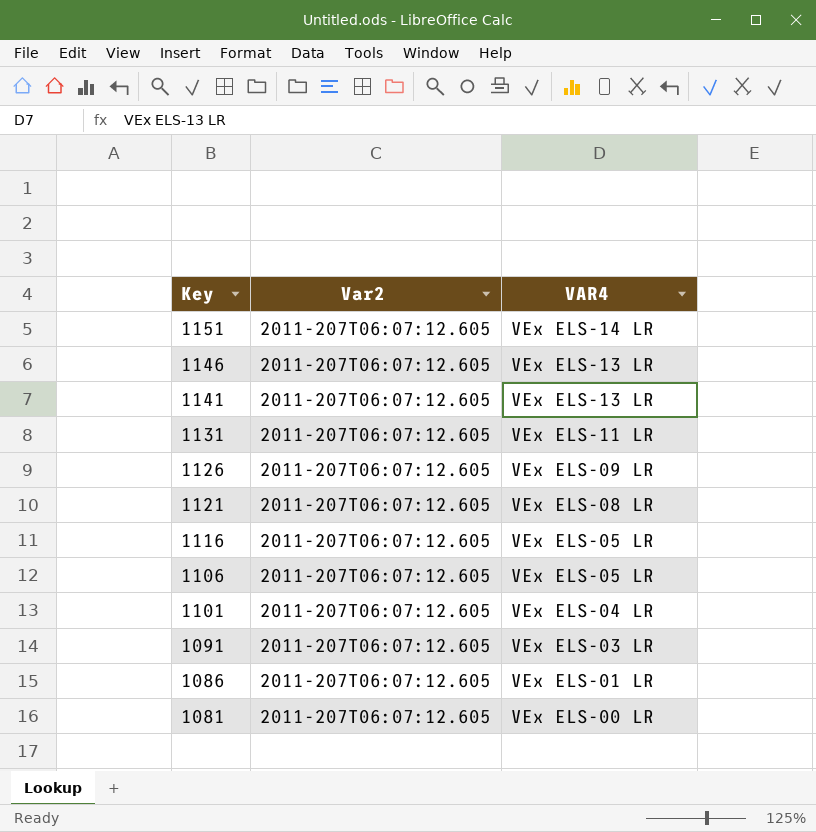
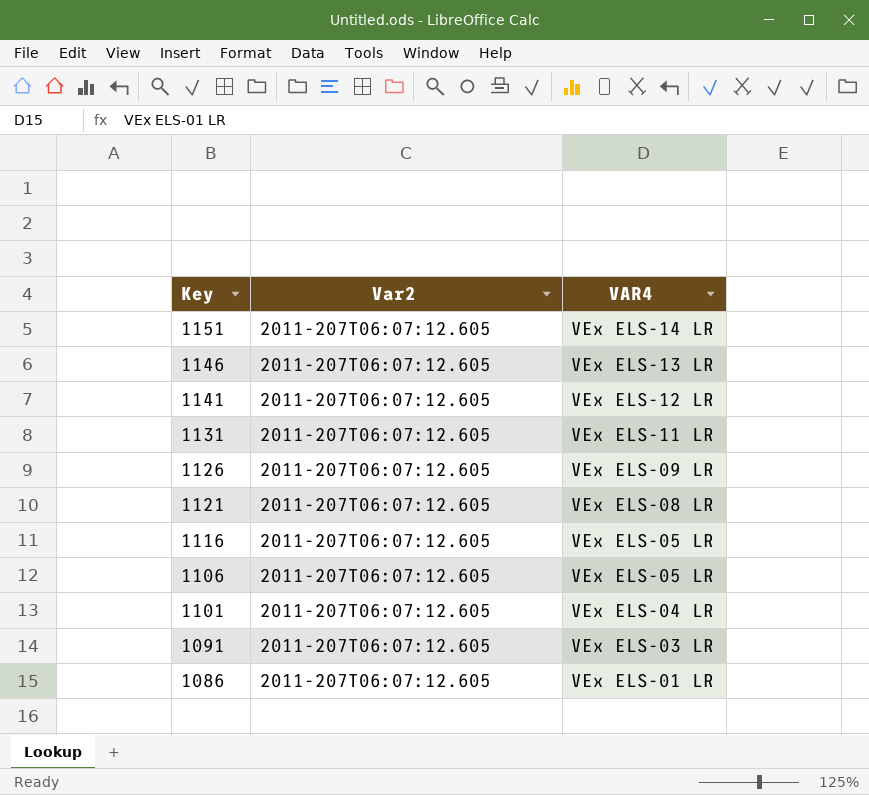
row 1081: 2011-207T06:07:12.605 | VEx ELS-00 LR -> none
1141 | VAR4: VEx ELS-13 LR -> VEx ELS-12 LR

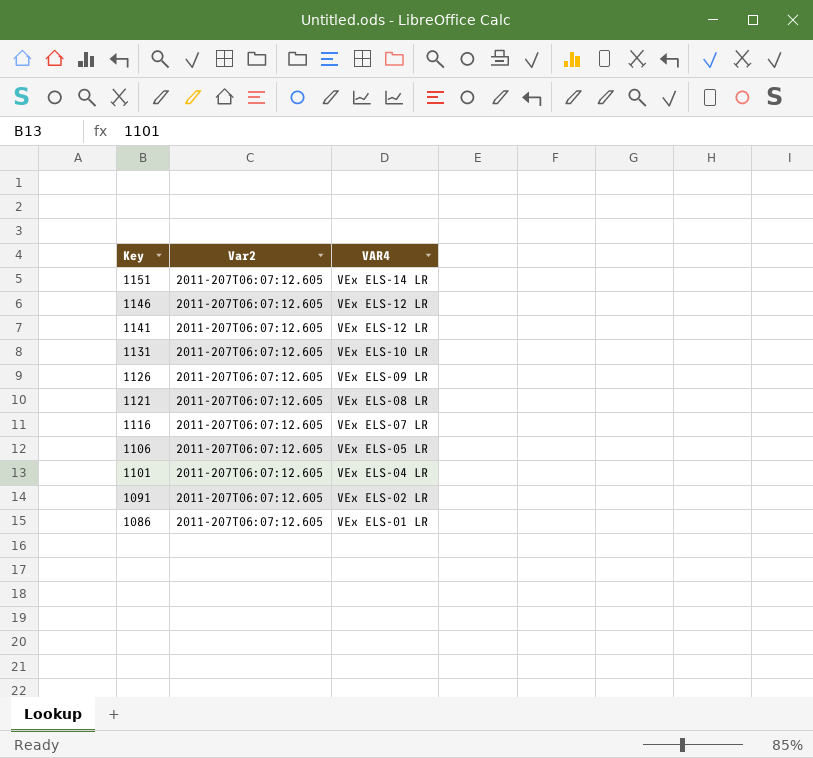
1146 | VAR4: VEx ELS-13 LR -> VEx ELS-12 LR
1131 | VAR4: VEx ELS-11 LR -> VEx ELS-10 LR
1116 | VAR4: VEx ELS-05 LR -> VEx ELS-07 LR
1091 | VAR4: VEx ELS-03 LR -> VEx ELS-02 LR

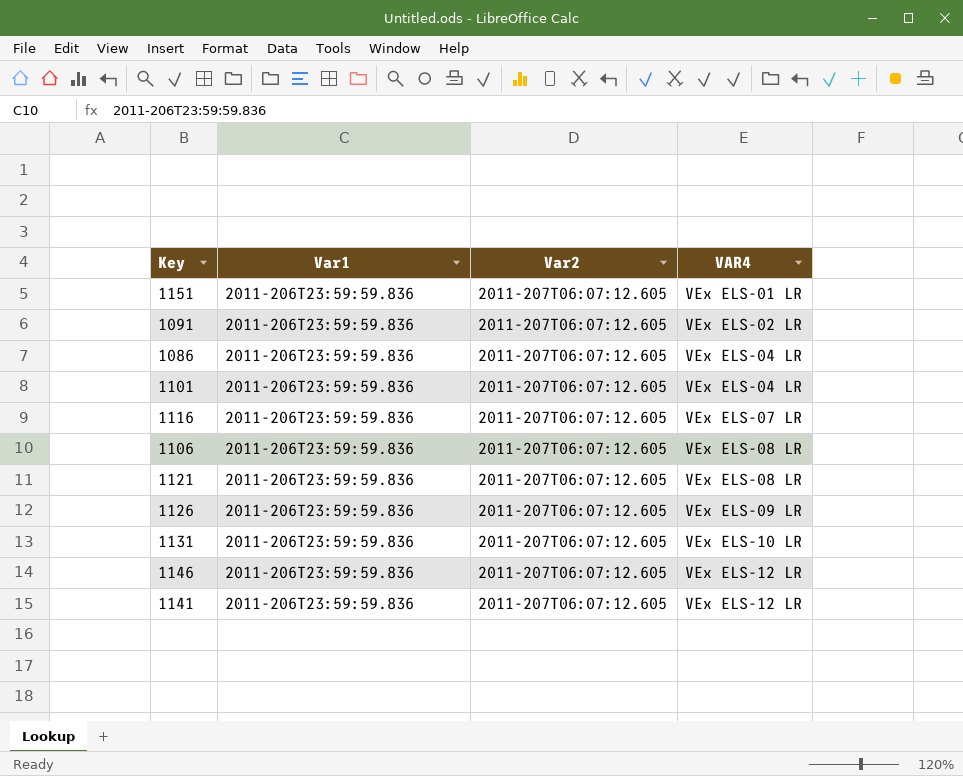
row order: Key descending -> VAR4 ascending
column Var1 | position: none -> 2
1151 | VAR4: VEx ELS-14 LR -> VEx ELS-01 LR
1086 | VAR4: VEx ELS-01 LR -> VEx ELS-04 LR
1106 | VAR4: VEx ELS-05 LR -> VEx ELS-08 LR

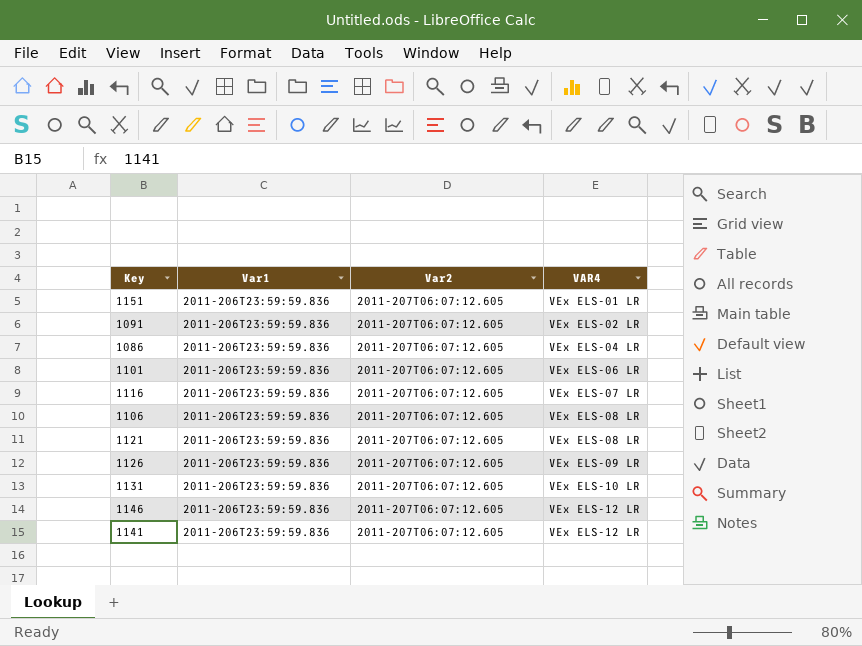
1101 | VAR4: VEx ELS-04 LR -> VEx ELS-06 LR

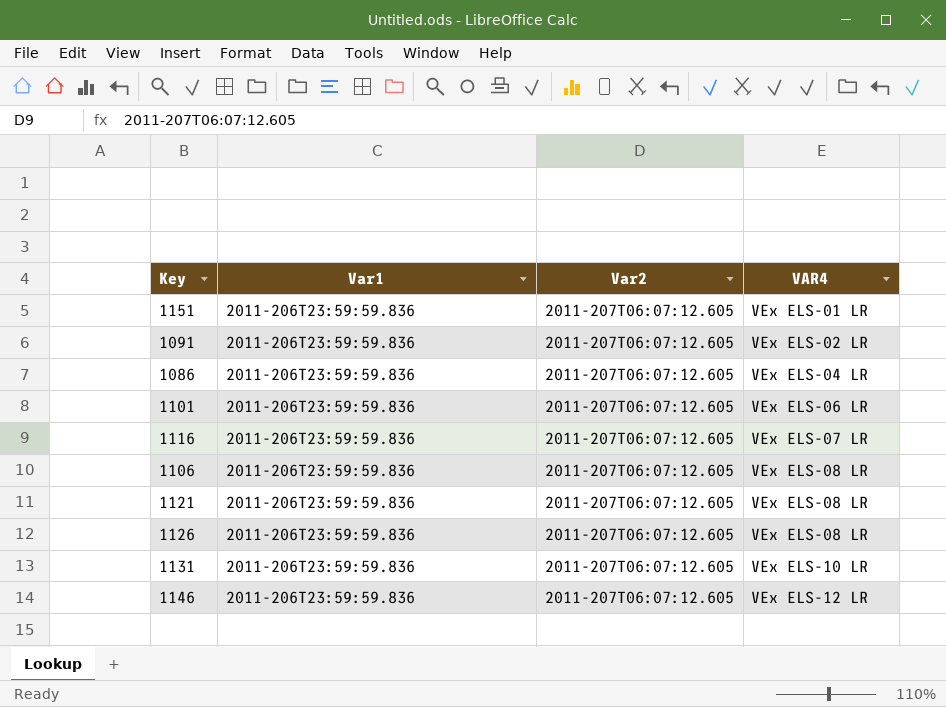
row 1141: 2011-206T23:59:59.836 | 2011-207T06:07:12.605 | VEx ELS-12 LR -> none
1126 | VAR4: VEx ELS-09 LR -> VEx ELS-08 LR

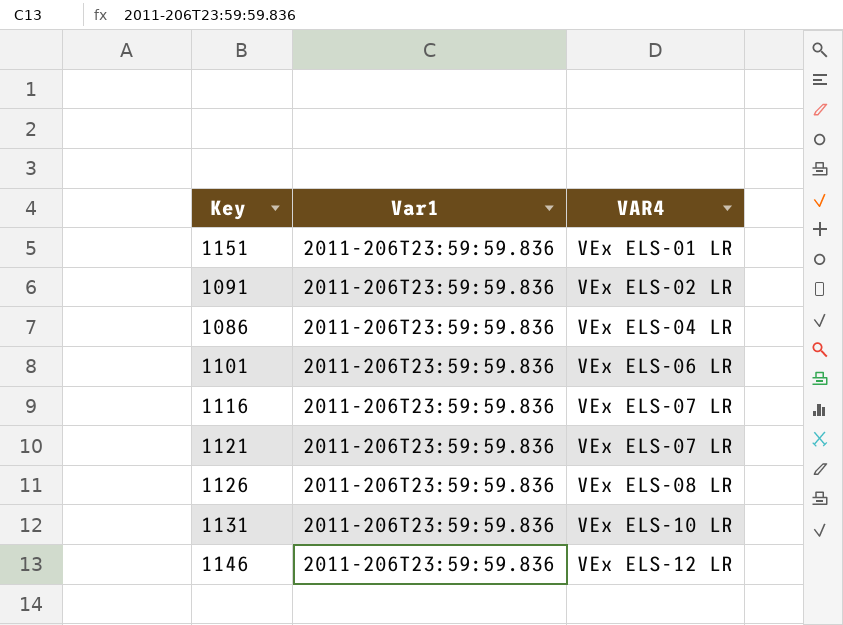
column Var2 | position: 3 -> none
row 1106: 2011-206T23:59:59.836 | 2011-207T06:07:12.605 | VEx ELS-08 LR -> none
1121 | VAR4: VEx ELS-08 LR -> VEx ELS-07 LR

